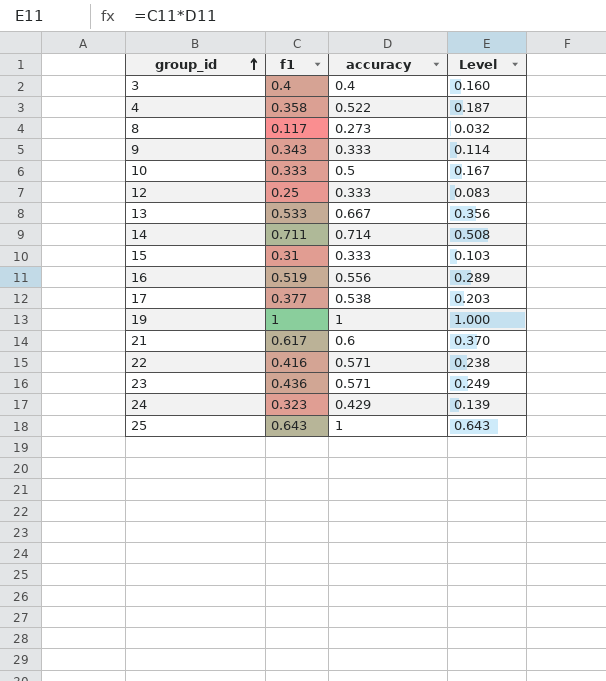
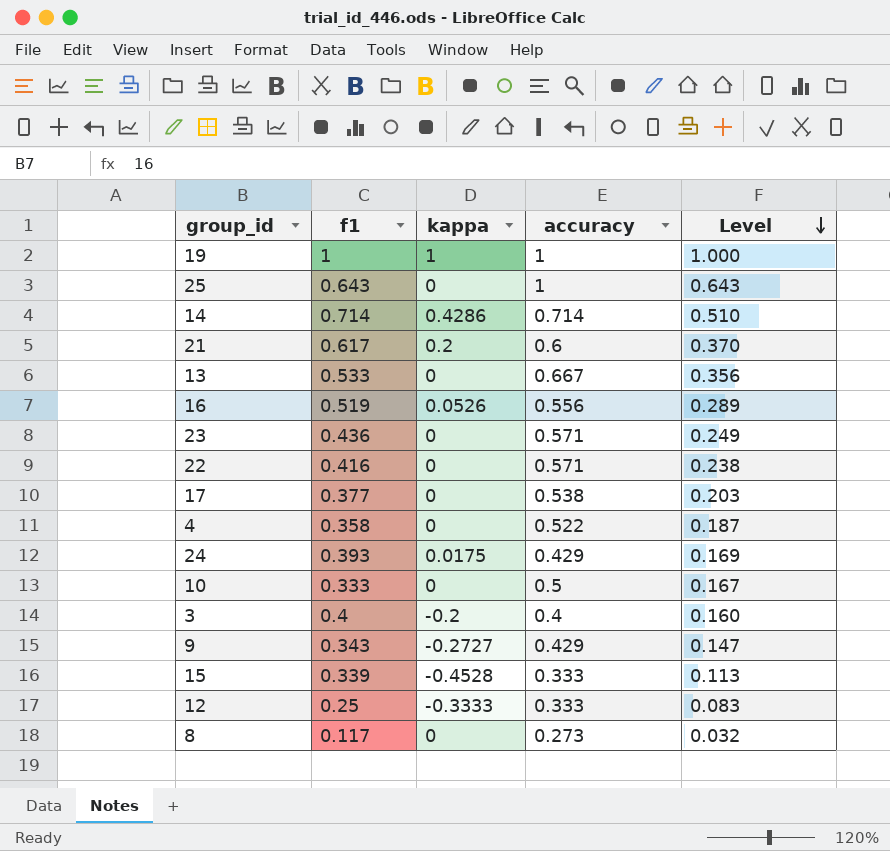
row order: group_id ascending -> Level descending
column kappa | position: none -> 3
14 | f1: 0.711 -> 0.714
14 | Level: 0.508 -> 0.510
24 | f1: 0.323 -> 0.393
24 | Level: 0.139 -> 0.169
9 | accuracy: 0.333 -> 0.429
9 | Level: 0.114 -> 0.147
15 | f1: 0.31 -> 0.339
15 | Level: 0.103 -> 0.113

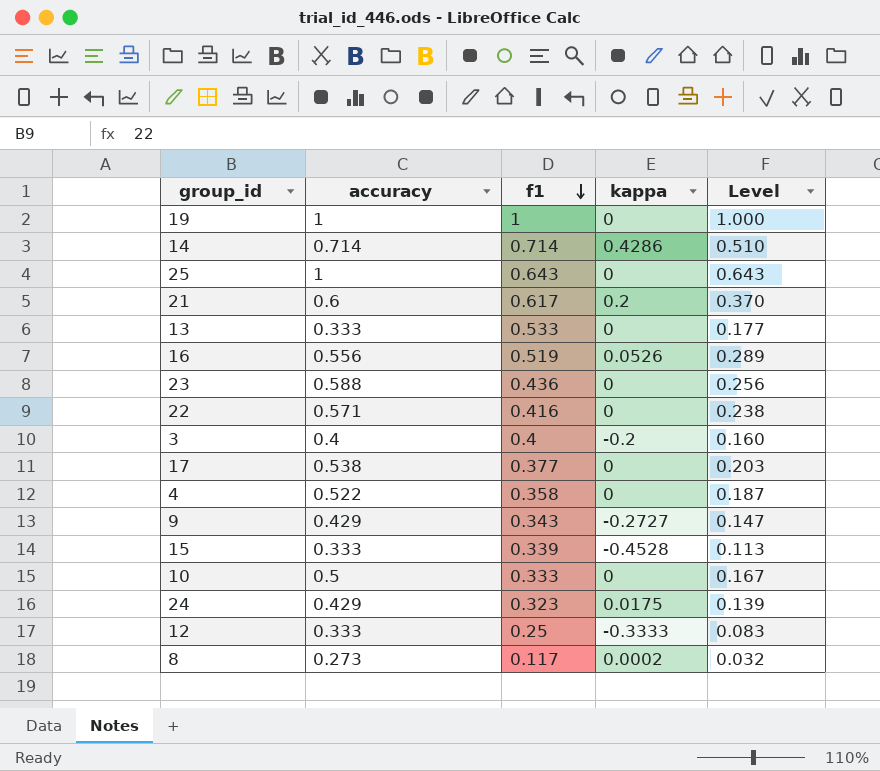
row order: Level descending -> f1 descending
column accuracy | position: 4 -> 2
19 | kappa: 1 -> 0
13 | accuracy: 0.667 -> 0.333
13 | Level: 0.356 -> 0.177
23 | accuracy: 0.571 -> 0.588
23 | Level: 0.249 -> 0.256
24 | f1: 0.393 -> 0.323
24 | Level: 0.169 -> 0.139
8 | kappa: 0 -> 0.0002

